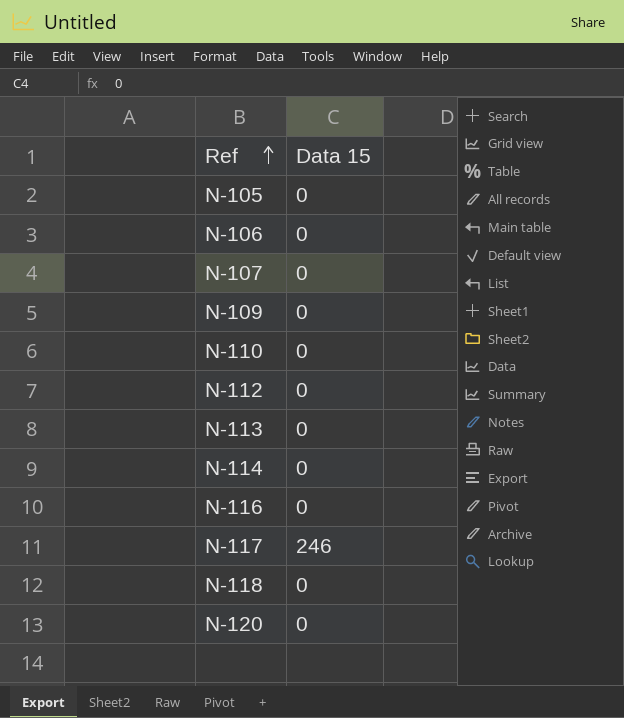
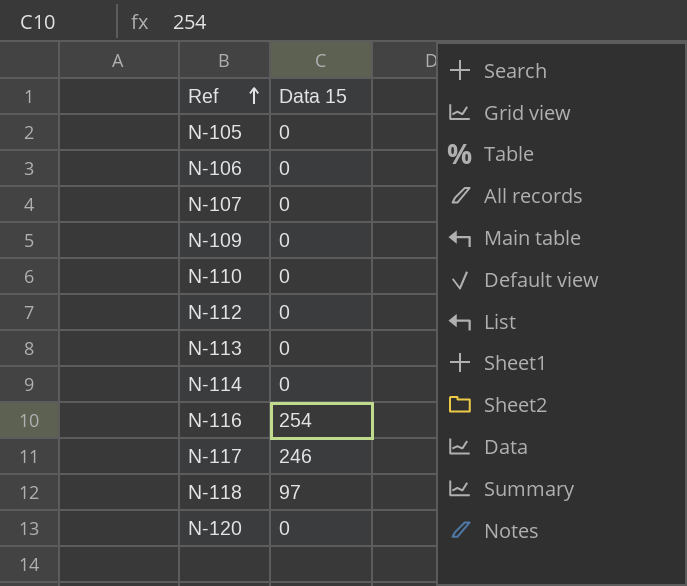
N-116 | Data 15: 0 -> 254
N-118 | Data 15: 0 -> 97

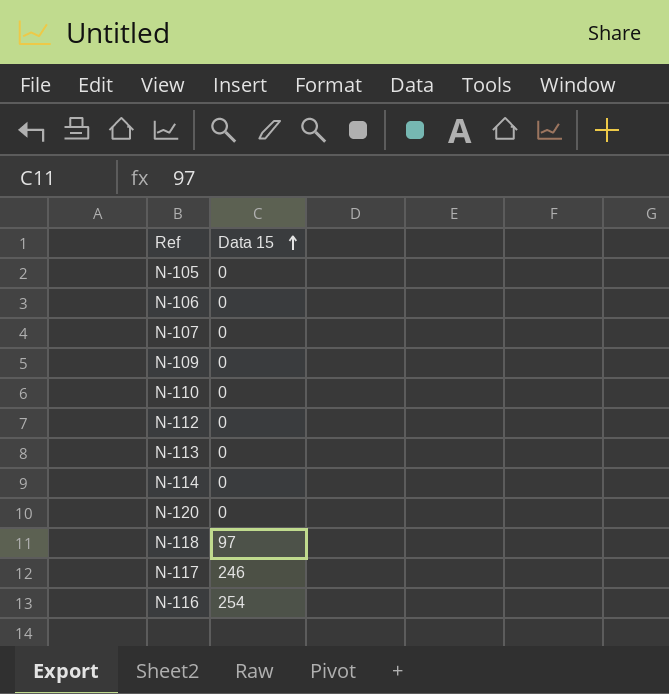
row order: Ref ascending -> Data 15 ascending

